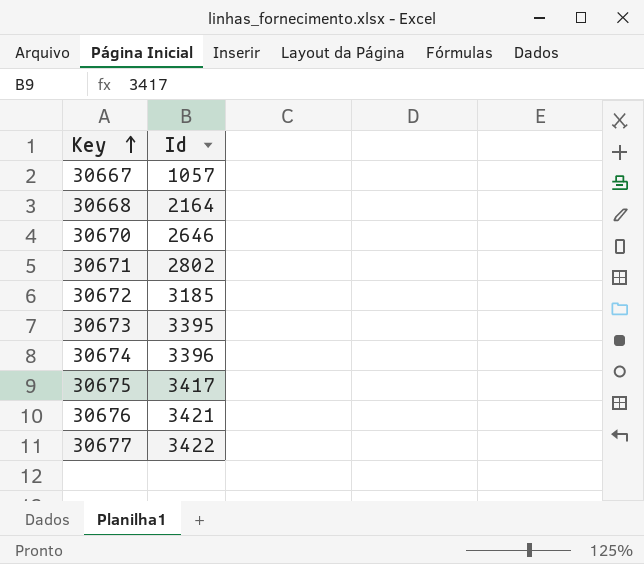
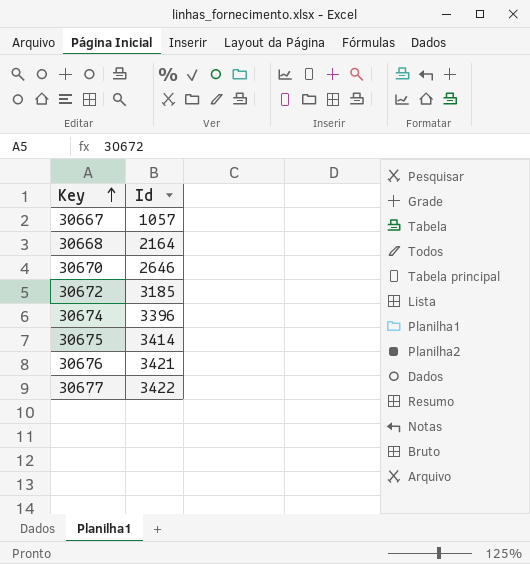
row 30671: 2802 -> none
row 30673: 3395 -> none
30675 | Id: 3417 -> 3414

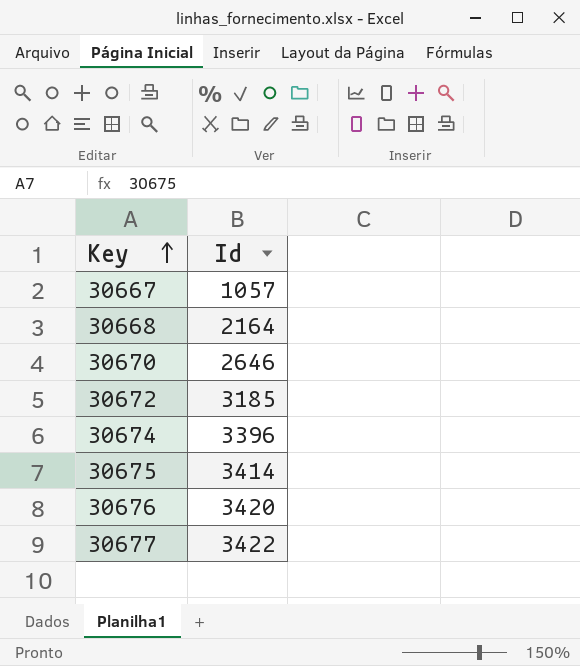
30676 | Id: 3421 -> 3420

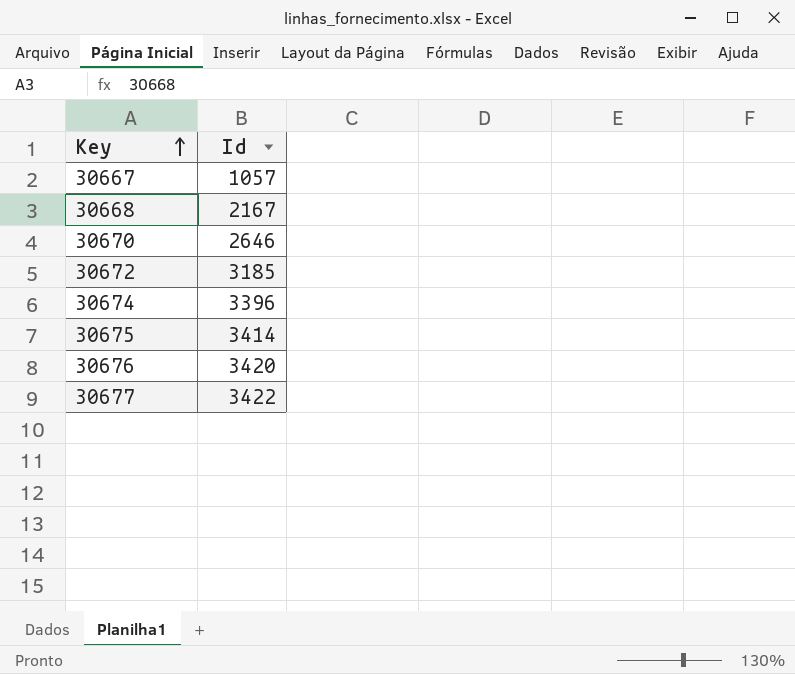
30668 | Id: 2164 -> 2167

